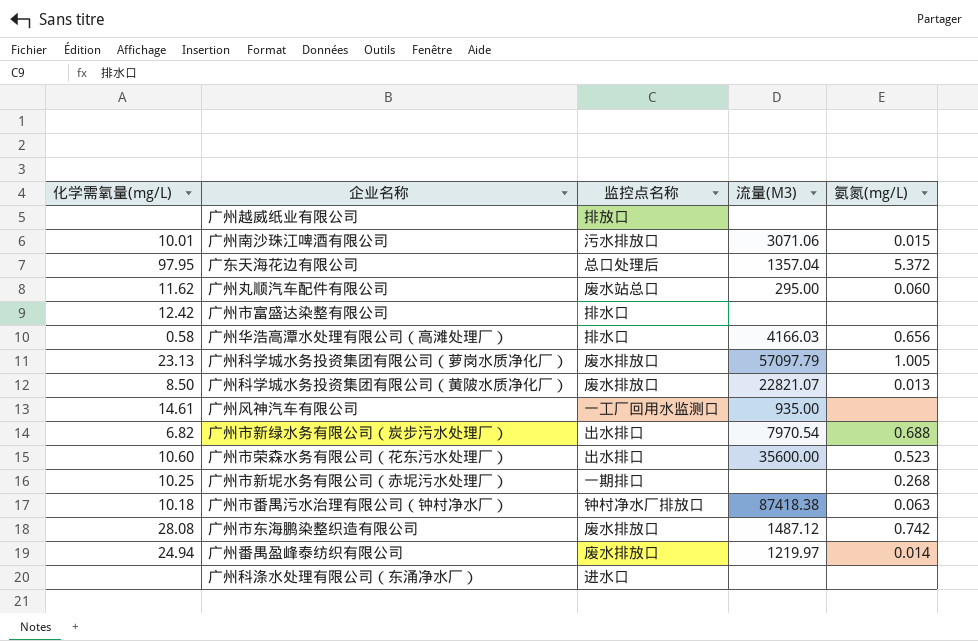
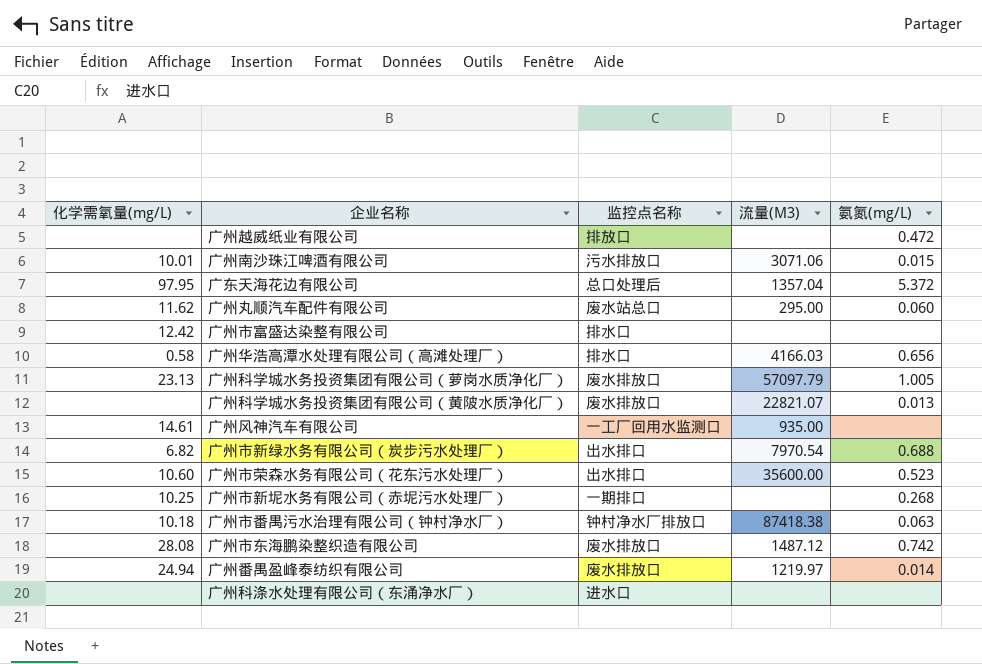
广州越威纸业有限公司 | 氨氮(mg/L): none -> 0.472
广州科学城水务投资集团有限公司（黄陂水质净化厂） | 化学需氧量(mg/L): 8.50 -> none

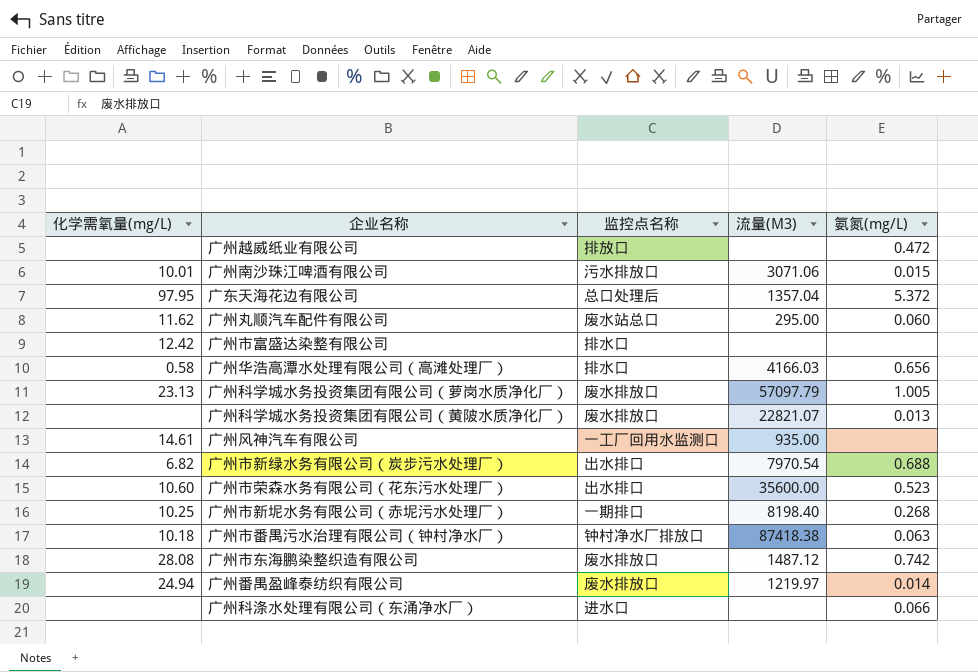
广州市新坭水务有限公司（赤坭污水处理厂） | 流量(M3): none -> 8198.40
广州科涤水处理有限公司（东涌净水厂） | 氨氮(mg/L): none -> 0.066

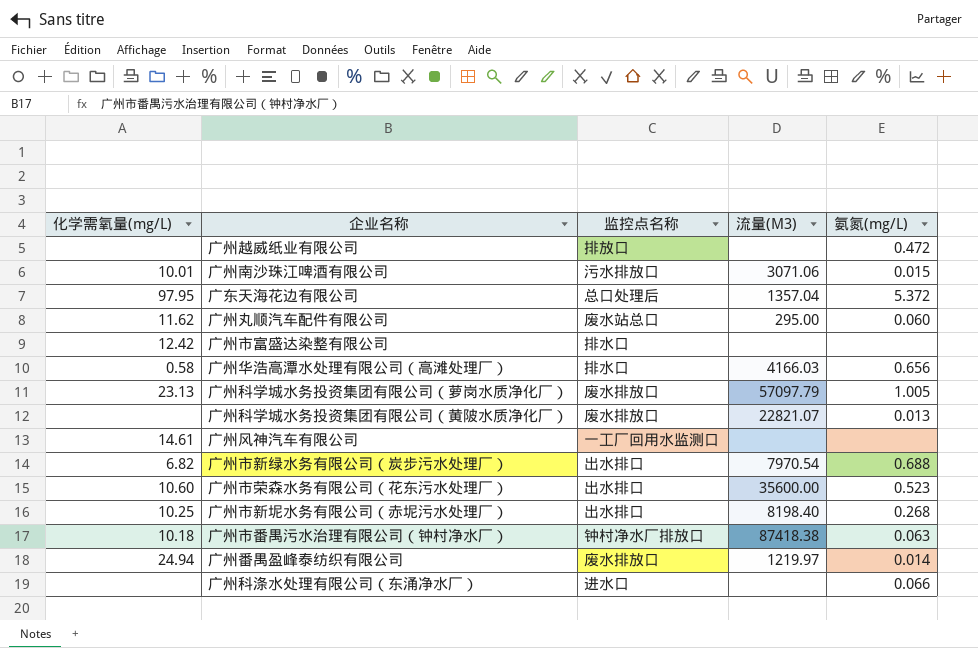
row 广州市东海鹏染整织造有限公司: 28.08 | 废水排放口 | 1487.12 | 0.742 -> none
广州风神汽车有限公司 | 流量(M3): 935.00 -> none
广州市新坭水务有限公司（赤坭污水处理厂） | 监控点名称: 一期排口 -> 出水排口

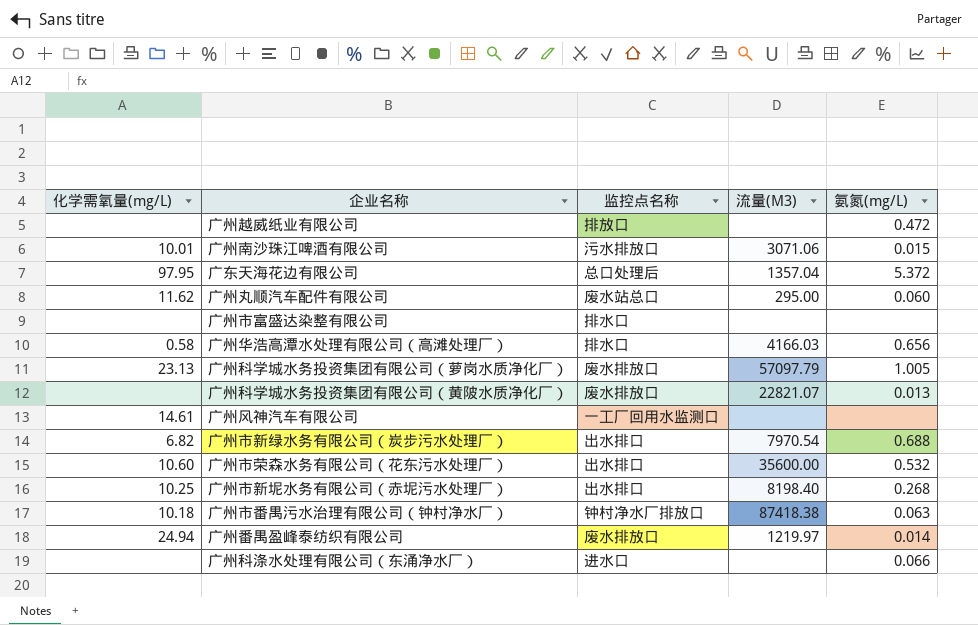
广州市富盛达染整有限公司 | 化学需氧量(mg/L): 12.42 -> none
广州市荣森水务有限公司（花东污水处理厂） | 氨氮(mg/L): 0.523 -> 0.532

